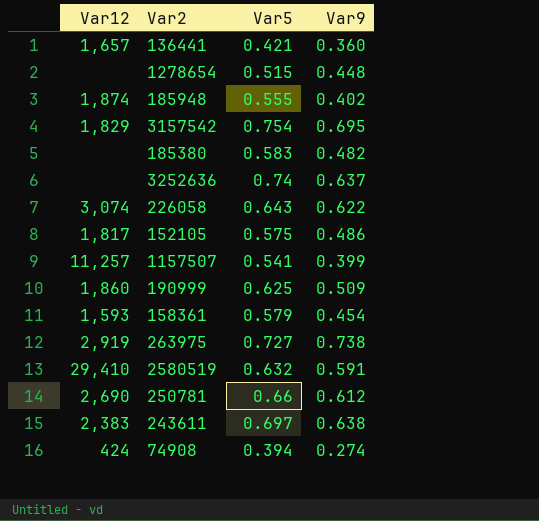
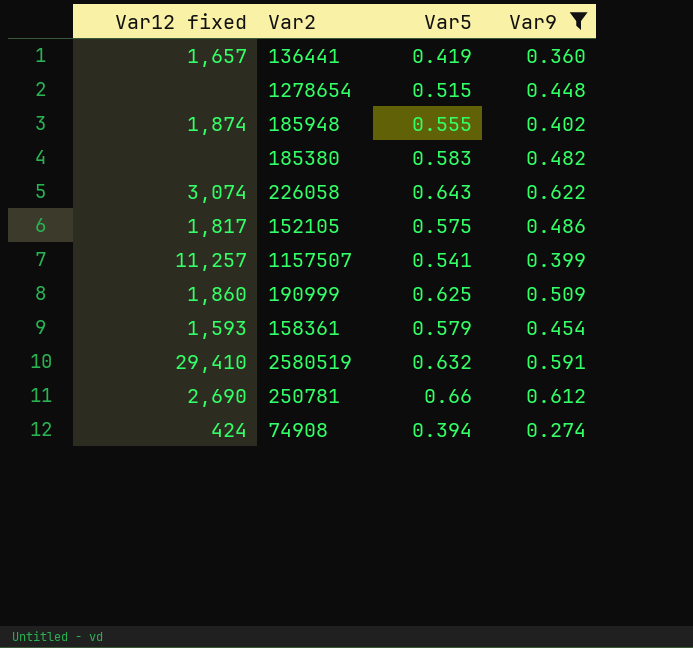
filter: none -> Var9 <= 0.622
column name: Var12 -> Var12 fixed
136441 | Var5: 0.421 -> 0.419

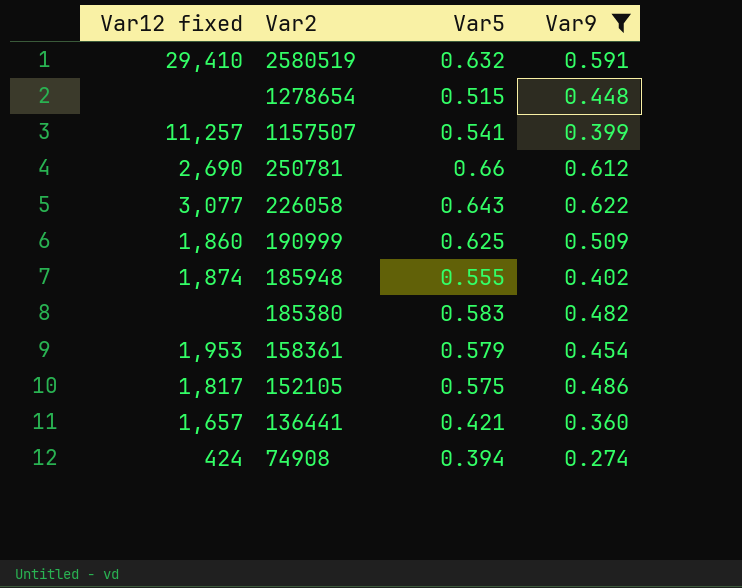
row order: none -> Var2 descending
226058 | Var12 fixed: 3,074 -> 3,077
158361 | Var12 fixed: 1,593 -> 1,953
136441 | Var5: 0.419 -> 0.421

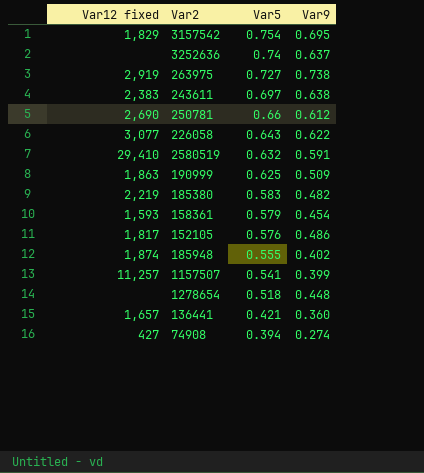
filter: Var9 <= 0.622 -> none
row order: Var2 descending -> Var5 descending
190999 | Var12 fixed: 1,860 -> 1,863
185380 | Var12 fixed: none -> 2,219
158361 | Var12 fixed: 1,953 -> 1,593
152105 | Var5: 0.575 -> 0.576
1278654 | Var5: 0.515 -> 0.518
74908 | Var12 fixed: 424 -> 427

